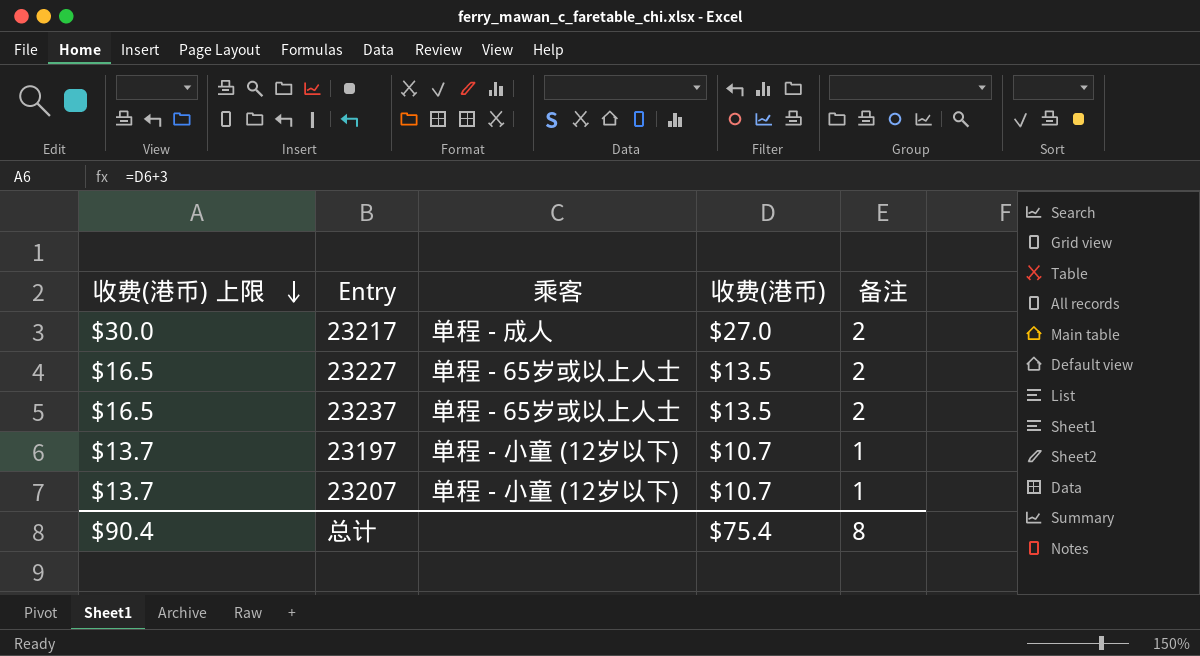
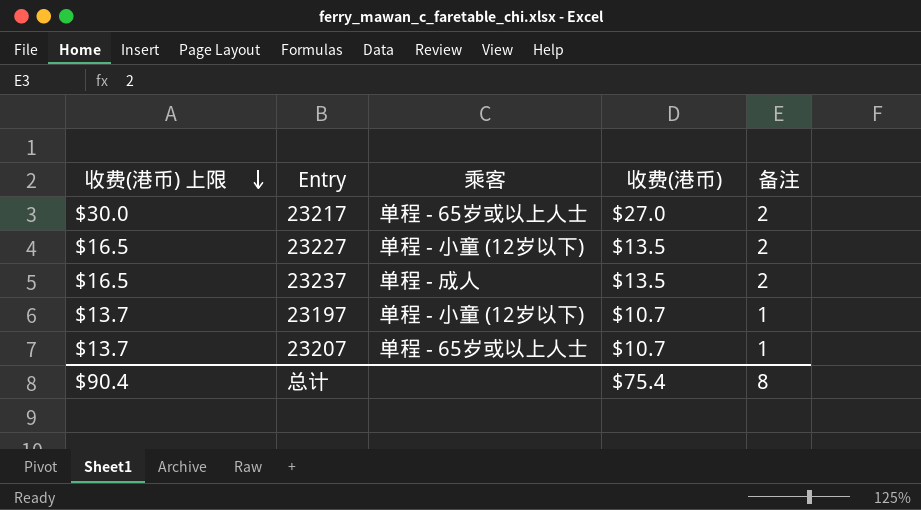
23217 | 乘客: 单程 - 成人 -> 单程 - 65岁或以上人士
23227 | 乘客: 单程 - 65岁或以上人士 -> 单程 - 小童 (12岁以下)
23237 | 乘客: 单程 - 65岁或以上人士 -> 单程 - 成人
23207 | 乘客: 单程 - 小童 (12岁以下) -> 单程 - 65岁或以上人士

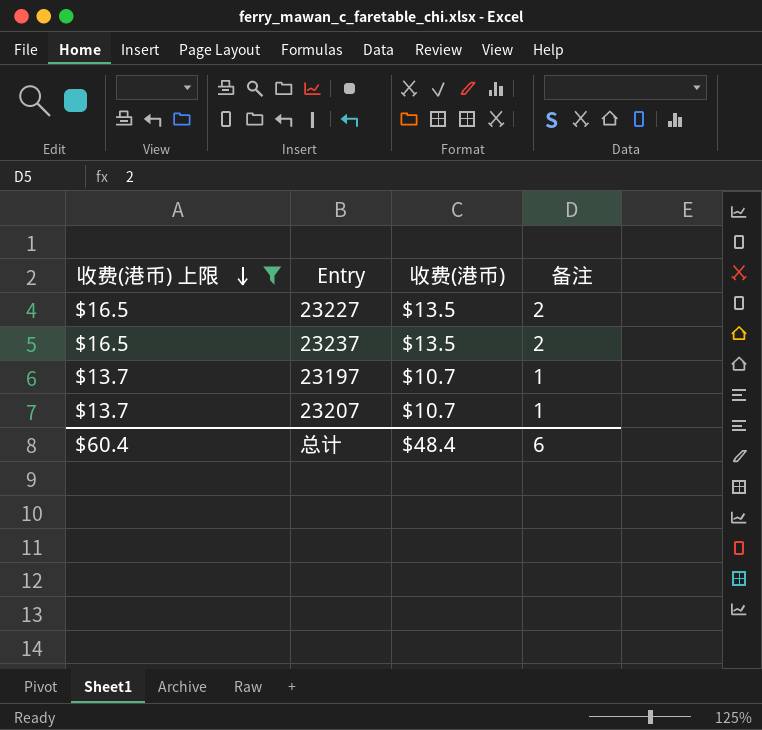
filter: none -> 收费(港币) 上限 != $30.0
column 乘客 | position: 3 -> none
总计 | 收费(港币) 上限: $90.4 -> $60.4
总计 | 收费(港币): $75.4 -> $48.4
总计 | 备注: 8 -> 6

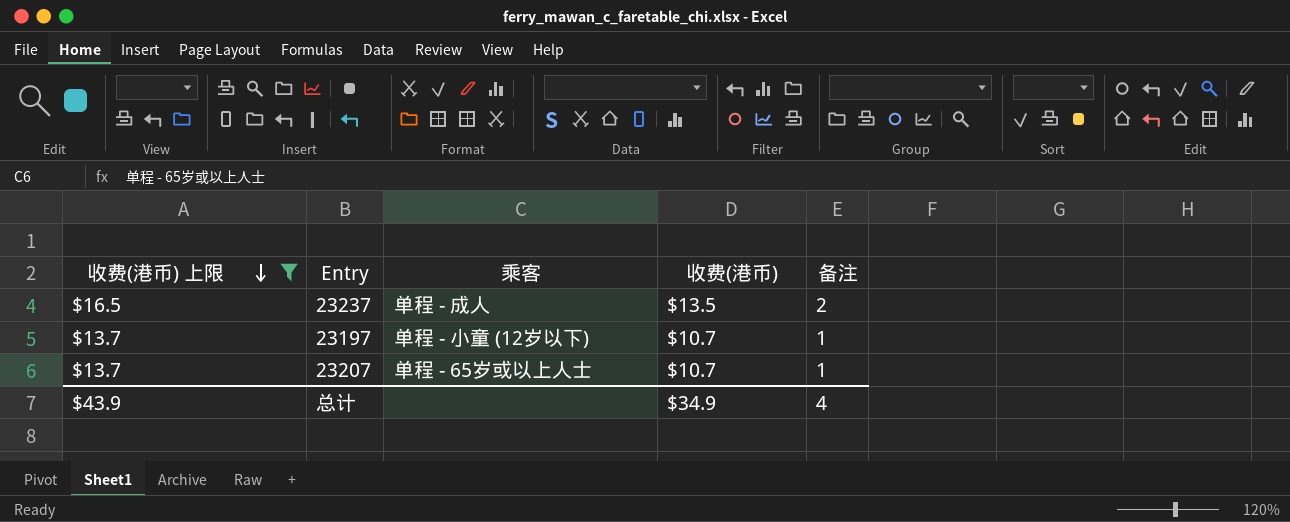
column 乘客 | position: none -> 3
row 23227: $16.5 | $13.5 | 2 -> none
总计 | 收费(港币) 上限: $60.4 -> $43.9
总计 | 收费(港币): $48.4 -> $34.9
总计 | 备注: 6 -> 4

